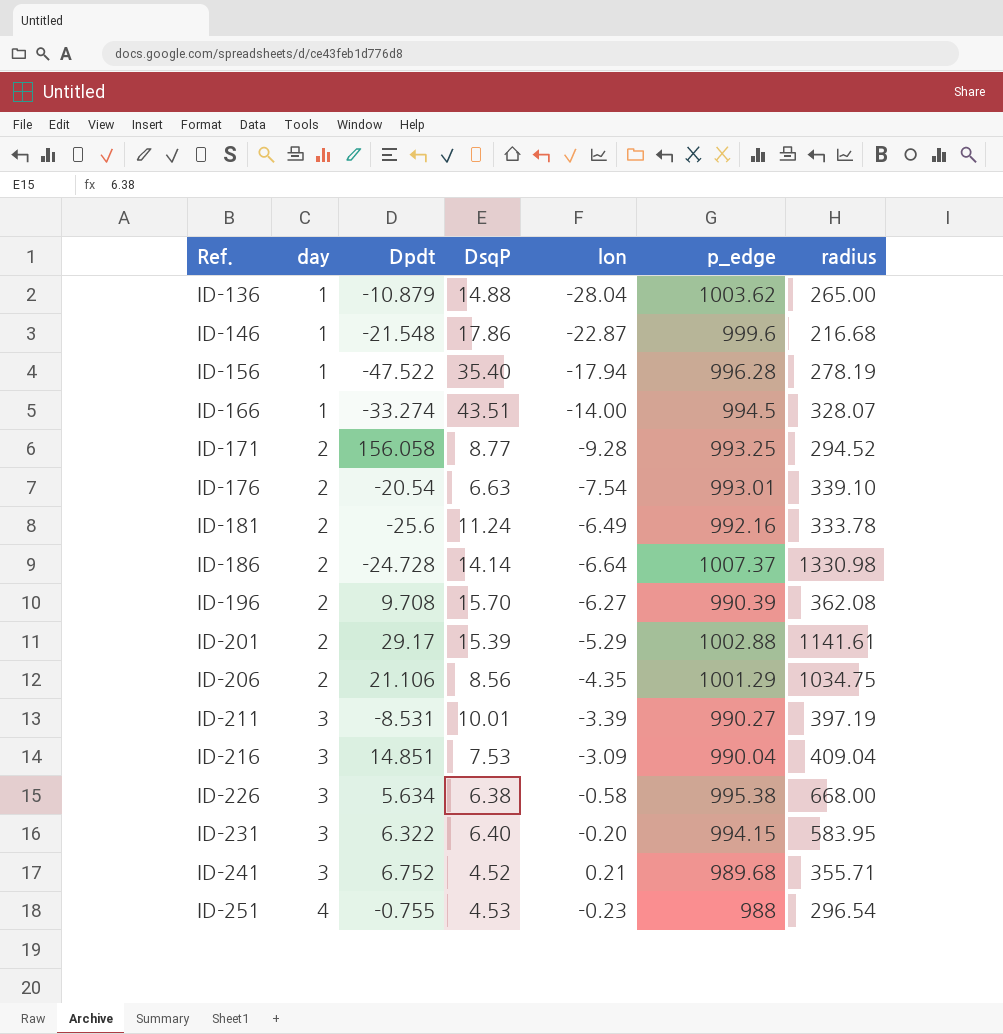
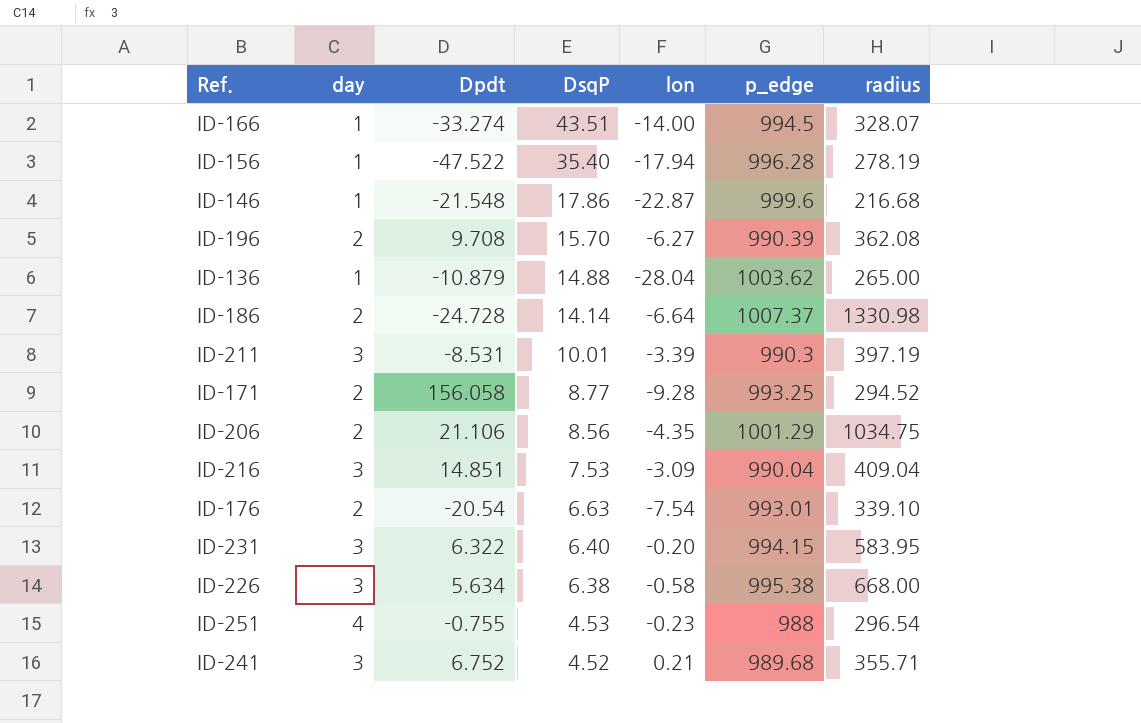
row order: Ref. ascending -> DsqP descending
row ID-181: 2 | -25.6 | 11.24 | -6.49 | 992.16 | 333.78 -> none
row ID-201: 2 | 29.17 | 15.39 | -5.29 | 1002.88 | 1141.61 -> none
ID-211 | p_edge: 990.27 -> 990.3

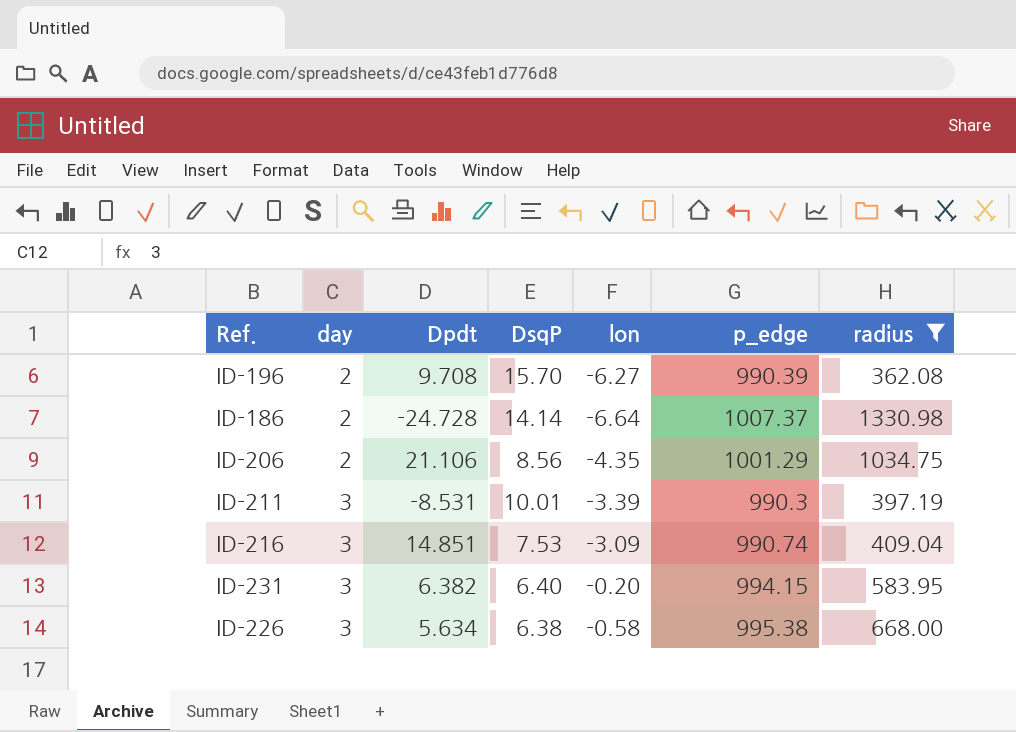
filter: none -> radius >= 362.08
row order: DsqP descending -> day ascending
ID-216 | p_edge: 990.04 -> 990.74
ID-231 | Dpdt: 6.322 -> 6.382

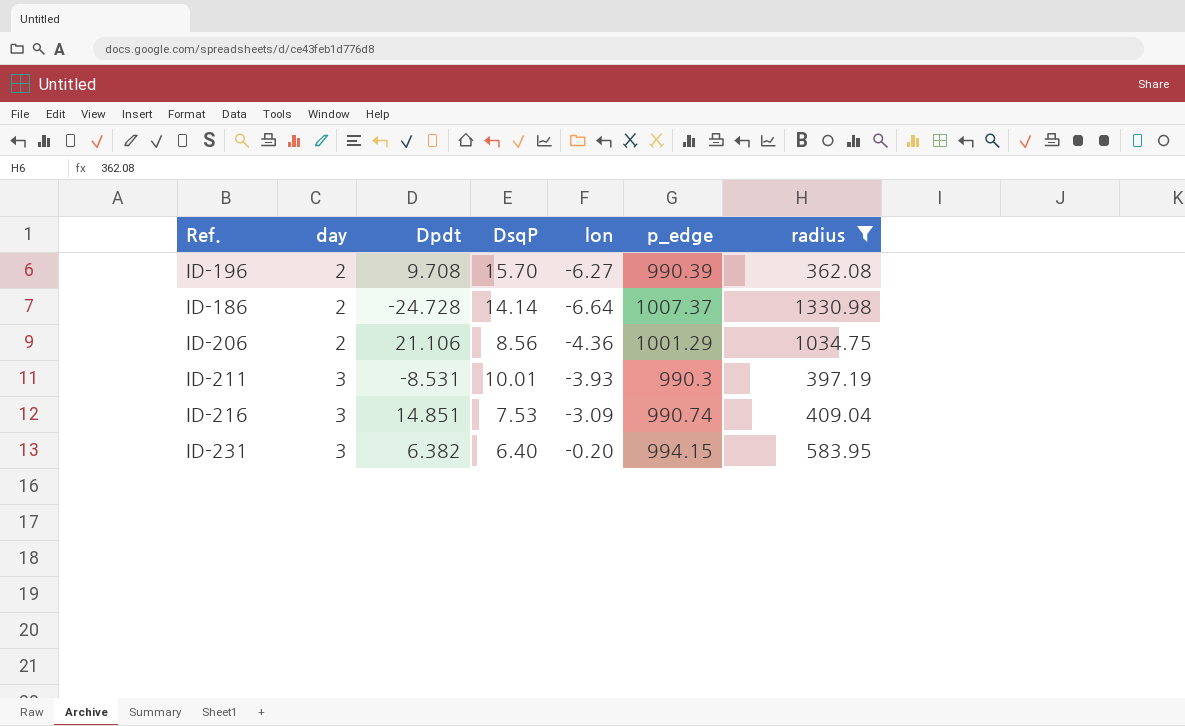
row ID-226: 3 | 5.634 | 6.38 | -0.58 | 995.38 | 668.00 -> none
ID-206 | lon: -4.35 -> -4.36
ID-211 | lon: -3.39 -> -3.93

